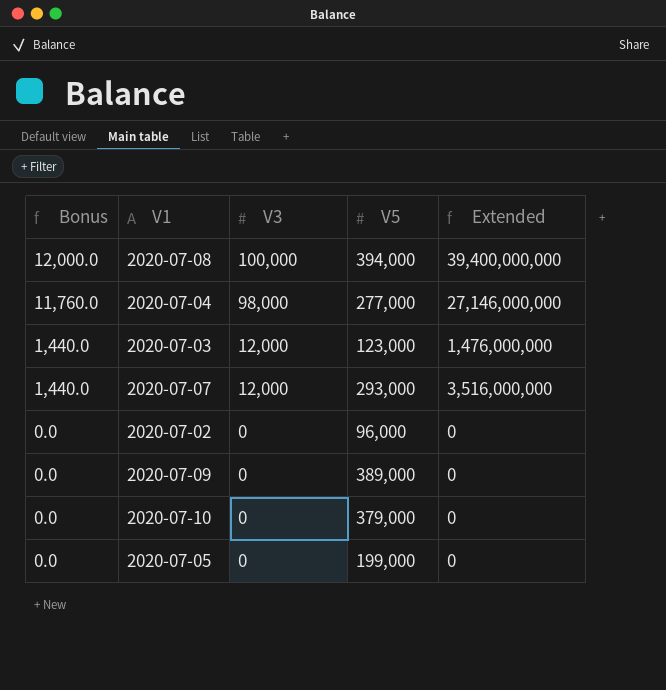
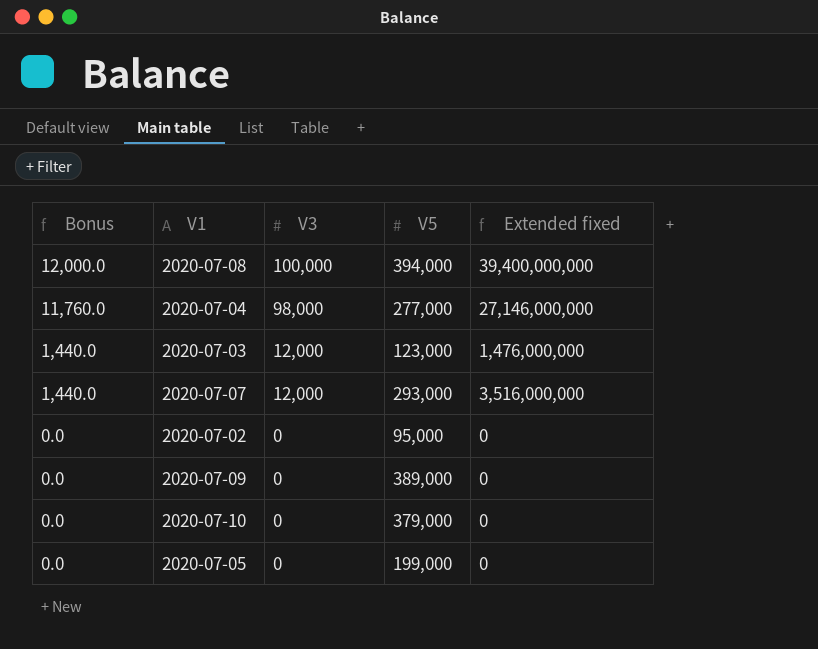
column name: Extended -> Extended fixed
2020-07-02 | V5: 96,000 -> 95,000

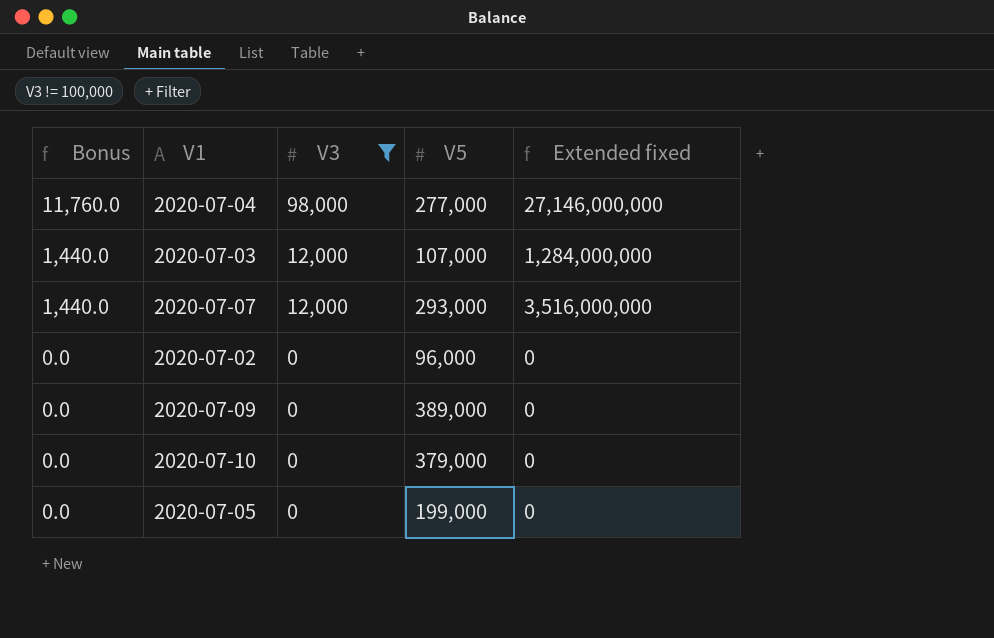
filter: none -> V3 != 100,000
2020-07-03 | V5: 123,000 -> 107,000
2020-07-03 | Extended fixed: 1,476,000,000 -> 1,284,000,000
2020-07-02 | V5: 95,000 -> 96,000

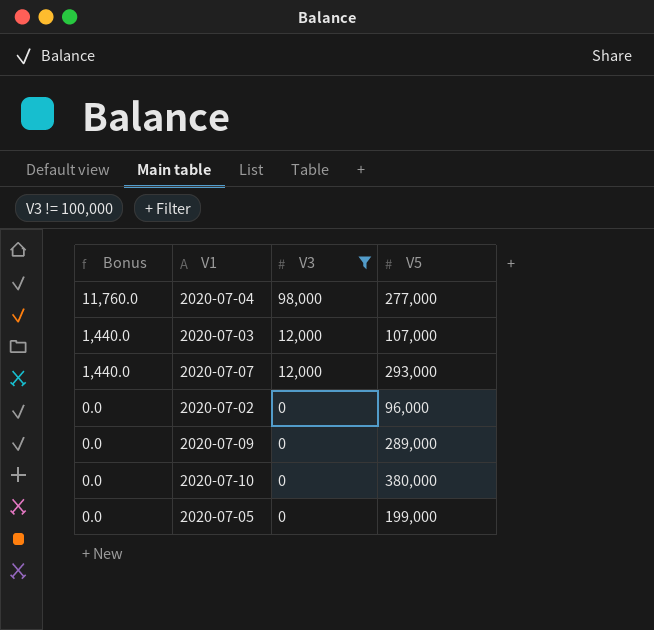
column Extended fixed | formula: [V3] * [V5] -> none
2020-07-09 | V5: 389,000 -> 289,000
2020-07-10 | V5: 379,000 -> 380,000

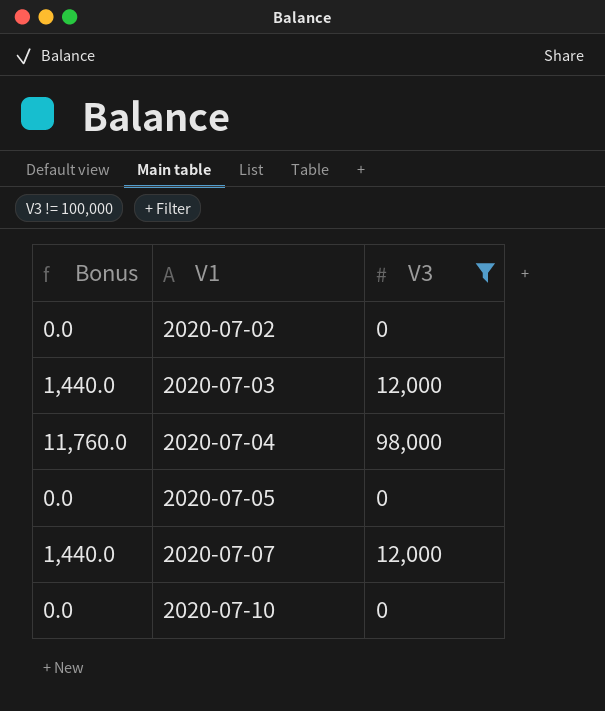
row order: Bonus descending -> V1 ascending
column V5 | position: 4 -> none
row 2020-07-09: 0.0 | 0 | 289,000 -> none

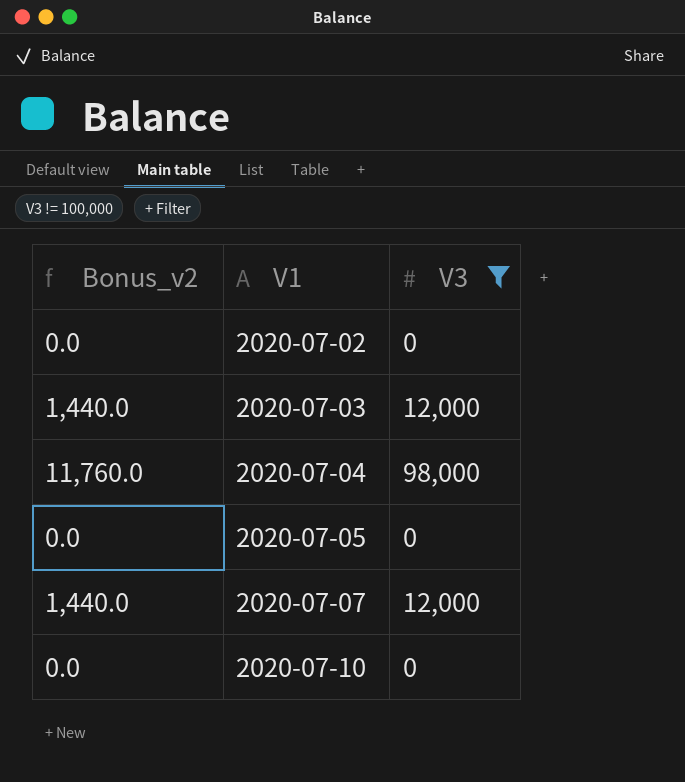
column name: Bonus -> Bonus_v2

